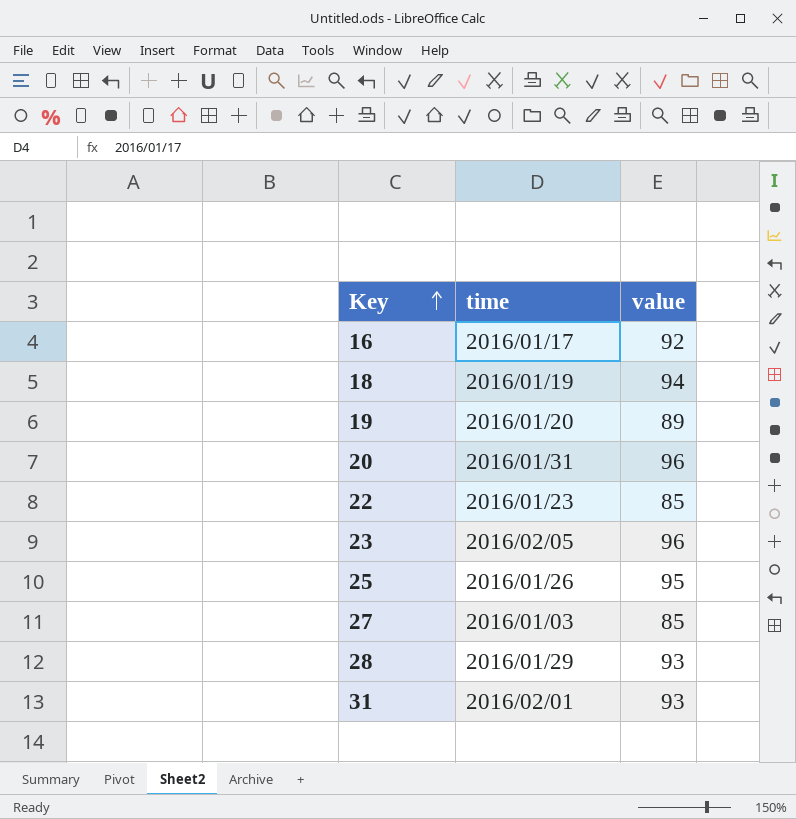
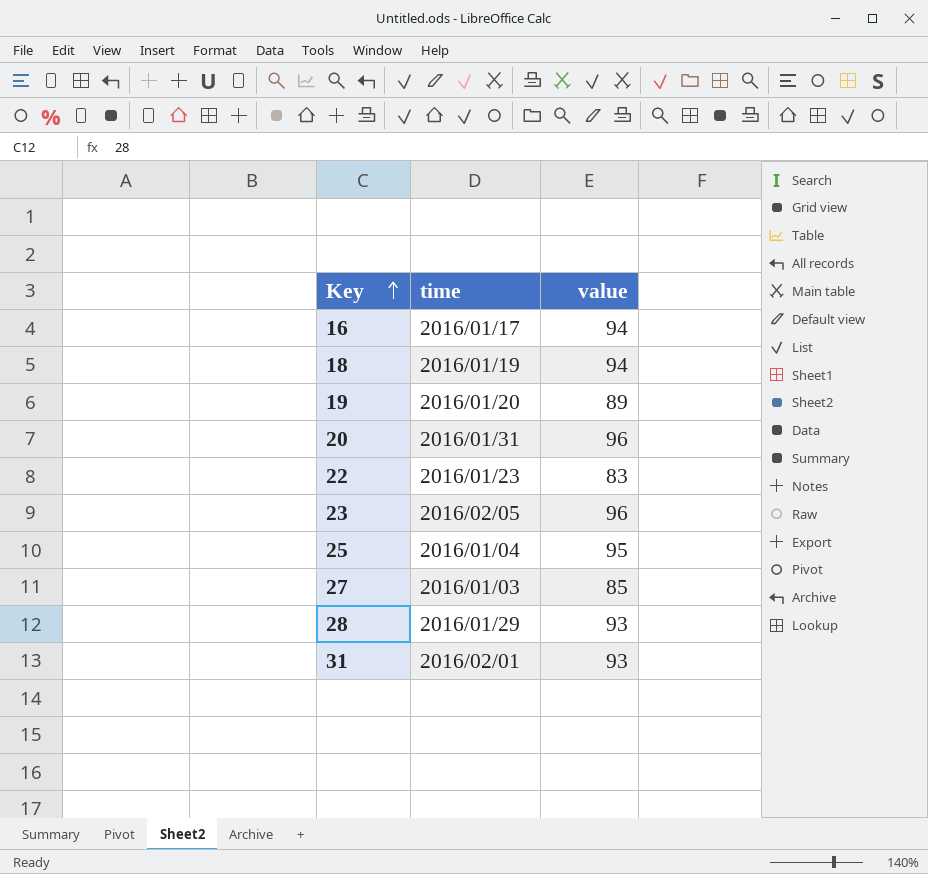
16 | value: 92 -> 94
22 | value: 85 -> 83
25 | time: 2016/01/26 -> 2016/01/04

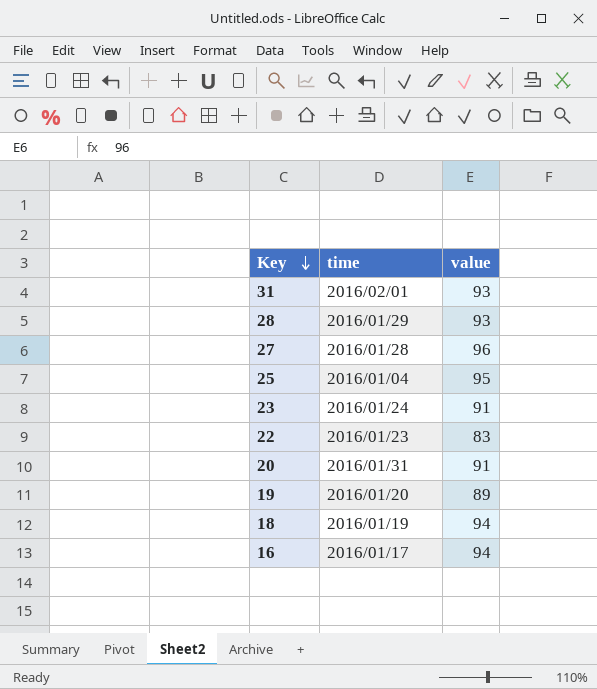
row order: Key ascending -> Key descending
27 | time: 2016/01/03 -> 2016/01/28
27 | value: 85 -> 96
23 | time: 2016/02/05 -> 2016/01/24
23 | value: 96 -> 91
20 | value: 96 -> 91

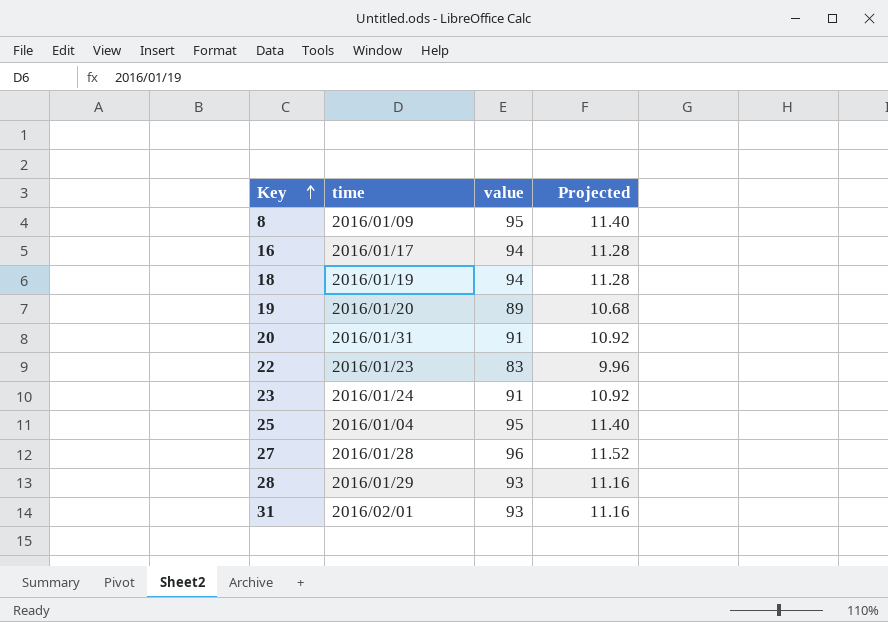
row order: Key descending -> Key ascending
column Projected | formula: none -> [value] * 0.12
row 8: none -> 2016/01/09 | 95 | 11.40

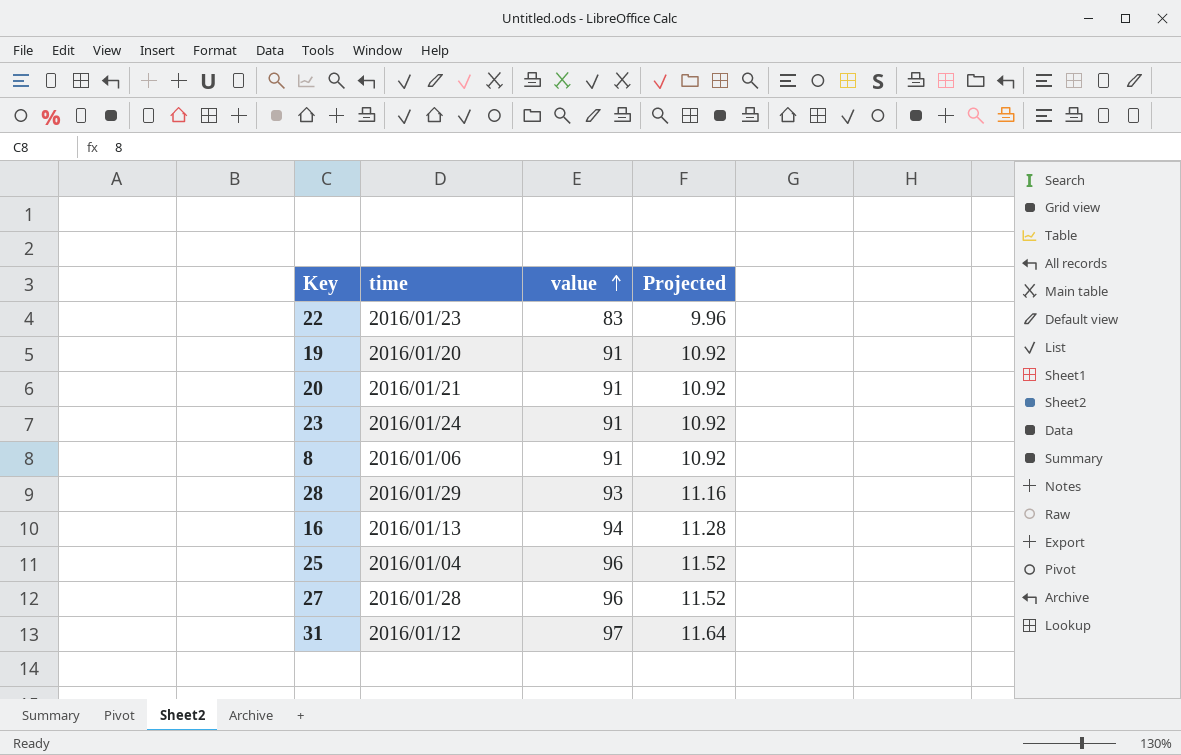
row order: Key ascending -> value ascending
row 18: 2016/01/19 | 94 | 11.28 -> none
19 | value: 89 -> 91
19 | Projected: 10.68 -> 10.92
20 | time: 2016/01/31 -> 2016/01/21
8 | time: 2016/01/09 -> 2016/01/06
8 | value: 95 -> 91
8 | Projected: 11.40 -> 10.92
16 | time: 2016/01/17 -> 2016/01/13
25 | value: 95 -> 96
25 | Projected: 11.40 -> 11.52
31 | time: 2016/02/01 -> 2016/01/12
31 | value: 93 -> 97
31 | Projected: 11.16 -> 11.64

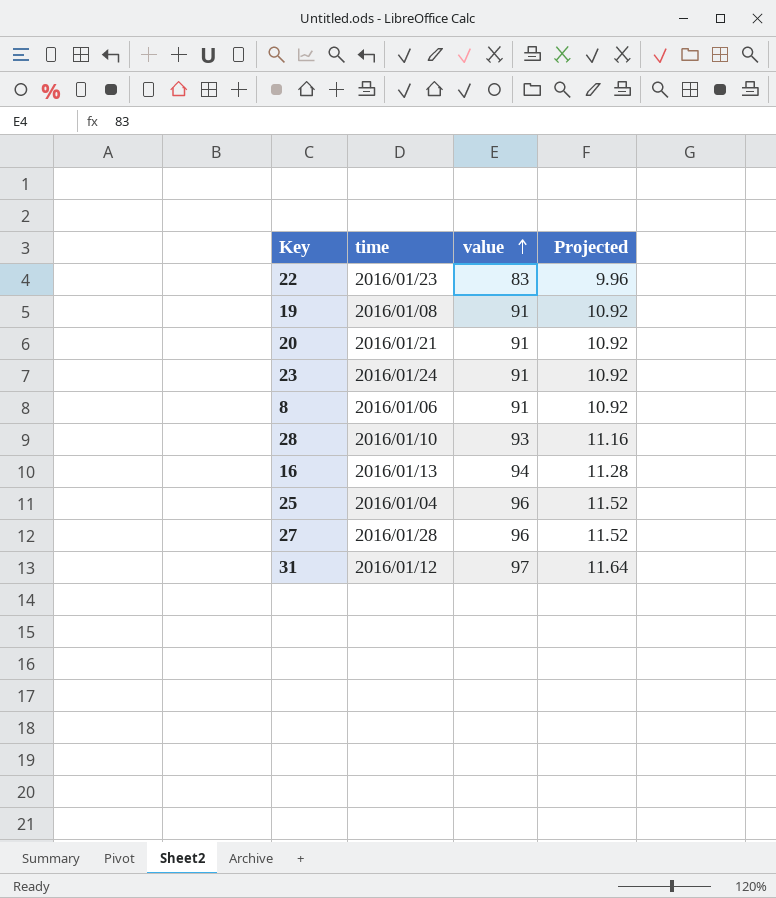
19 | time: 2016/01/20 -> 2016/01/08
28 | time: 2016/01/29 -> 2016/01/10

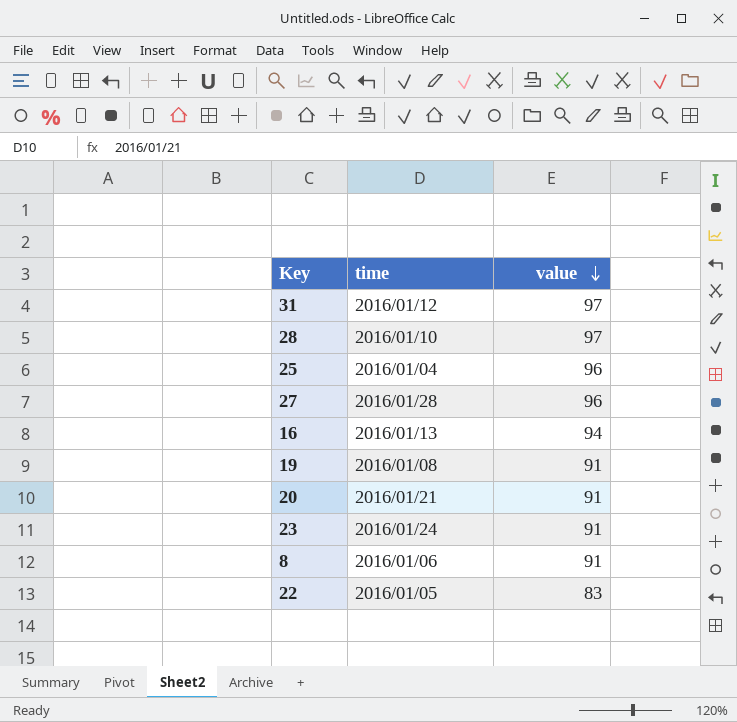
row order: value ascending -> value descending
column Projected | formula: [value] * 0.12 -> none
28 | value: 93 -> 97
22 | time: 2016/01/23 -> 2016/01/05

